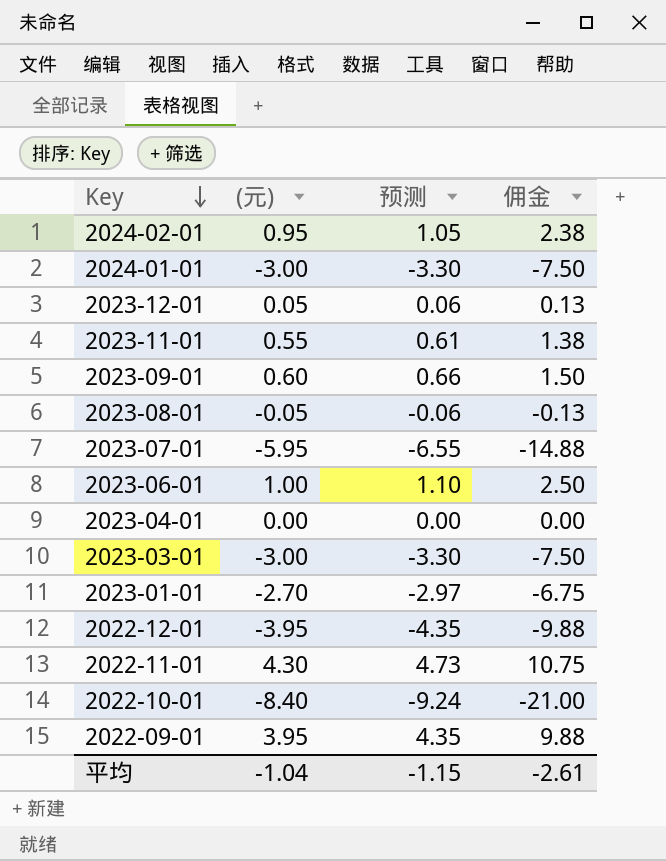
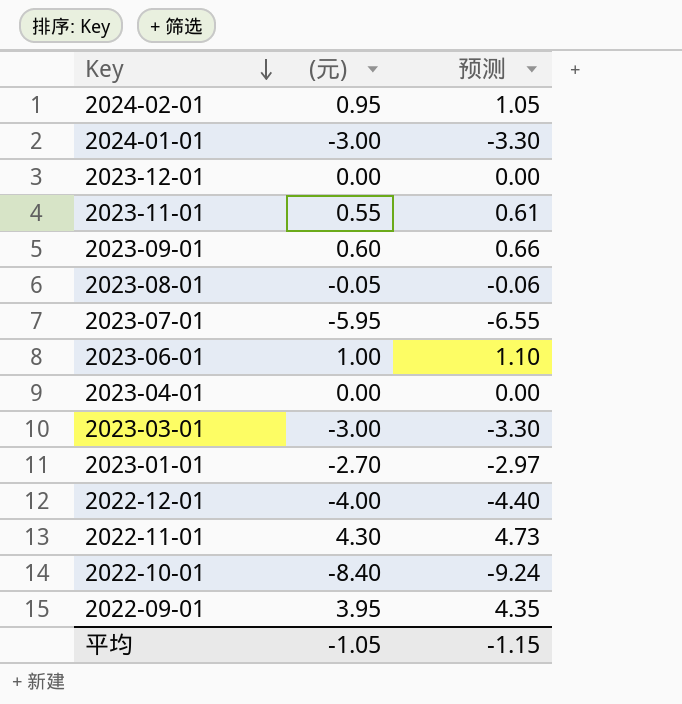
column 佣金 | formula: [(元)] * 2.5 -> none
2023-12-01 | (元): 0.05 -> 0.00
2023-12-01 | 预测: 0.06 -> 0.00
2022-12-01 | (元): -3.95 -> -4.00
2022-12-01 | 预测: -4.35 -> -4.40
平均 | (元): -1.04 -> -1.05

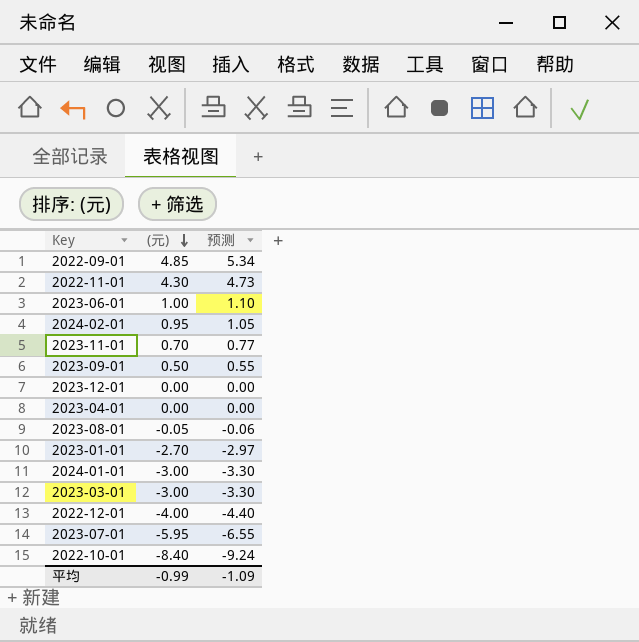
row order: Key descending -> (元) descending
2022-09-01 | (元): 3.95 -> 4.85
2022-09-01 | 预测: 4.35 -> 5.34
2023-11-01 | (元): 0.55 -> 0.70
2023-11-01 | 预测: 0.61 -> 0.77
2023-09-01 | (元): 0.60 -> 0.50
2023-09-01 | 预测: 0.66 -> 0.55
平均 | (元): -1.05 -> -0.99
平均 | 预测: -1.15 -> -1.09

